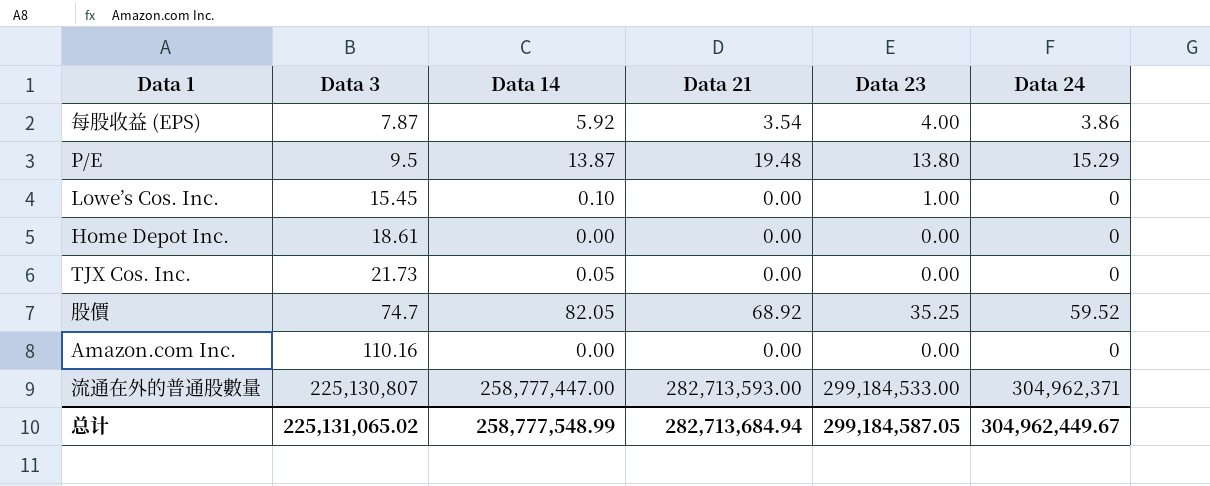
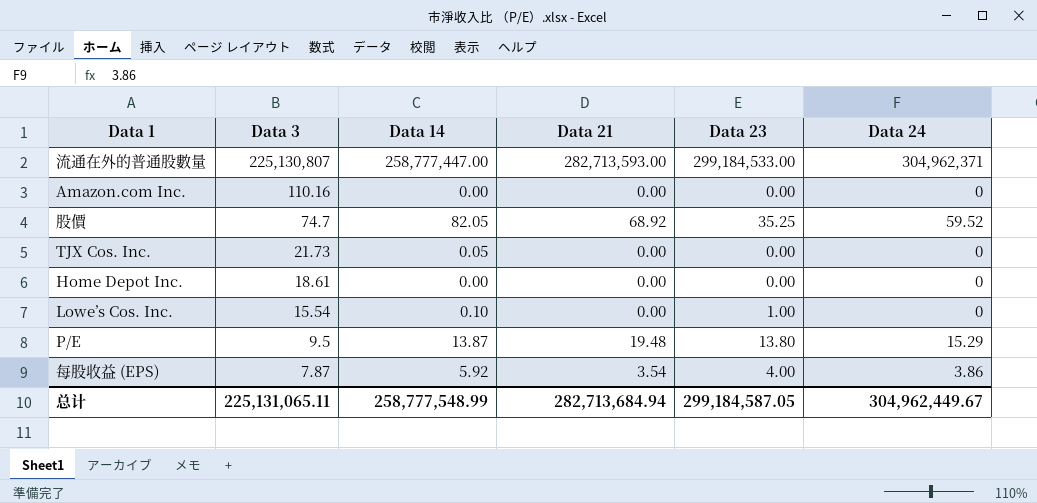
row order: Data 3 ascending -> Data 3 descending
Lowe’s Cos. Inc. | Data 3: 15.45 -> 15.54
总计 | Data 3: 225,131,065.02 -> 225,131,065.11

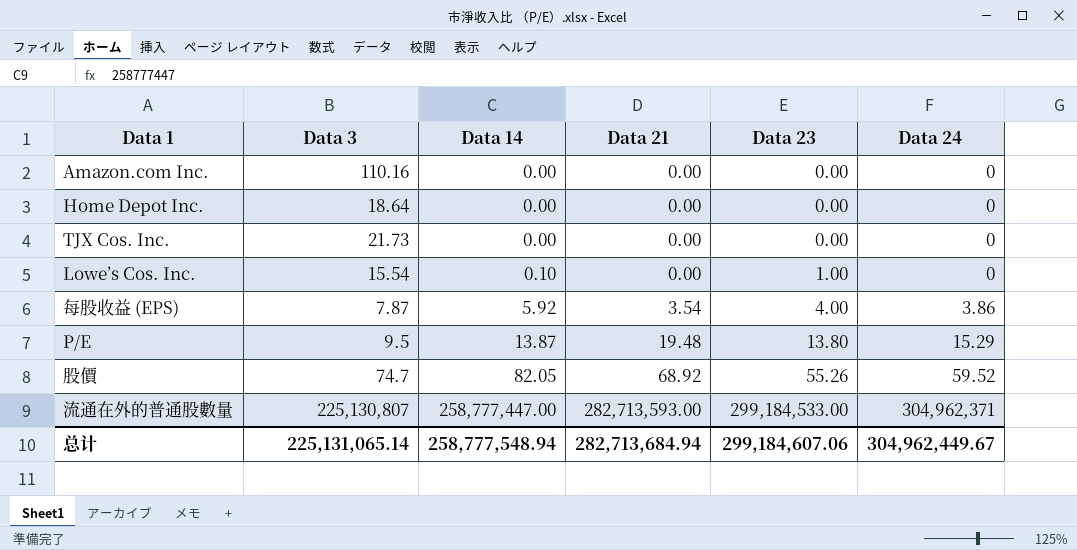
row order: Data 3 descending -> Data 14 ascending
Home Depot Inc. | Data 3: 18.61 -> 18.64
TJX Cos. Inc. | Data 14: 0.05 -> 0.00
股價 | Data 23: 35.25 -> 55.26
总计 | Data 3: 225,131,065.11 -> 225,131,065.14
总计 | Data 14: 258,777,548.99 -> 258,777,548.94
总计 | Data 23: 299,184,587.05 -> 299,184,607.06

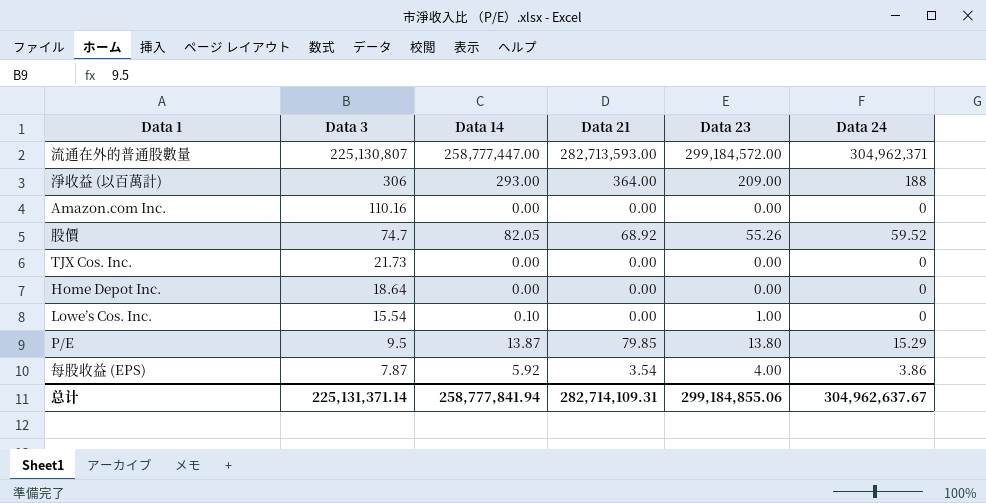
row order: Data 14 ascending -> Data 3 descending
流通在外的普通股數量 | Data 23: 299,184,533.00 -> 299,184,572.00
row 淨收益 (以百萬計): none -> 306 | 293.00 | 364.00 | 209.00 | 188
P/E | Data 21: 19.48 -> 79.85
总计 | Data 3: 225,131,065.14 -> 225,131,371.14
总计 | Data 14: 258,777,548.94 -> 258,777,841.94
总计 | Data 21: 282,713,684.94 -> 282,714,109.31
总计 | Data 23: 299,184,607.06 -> 299,184,855.06
总计 | Data 24: 304,962,449.67 -> 304,962,637.67

